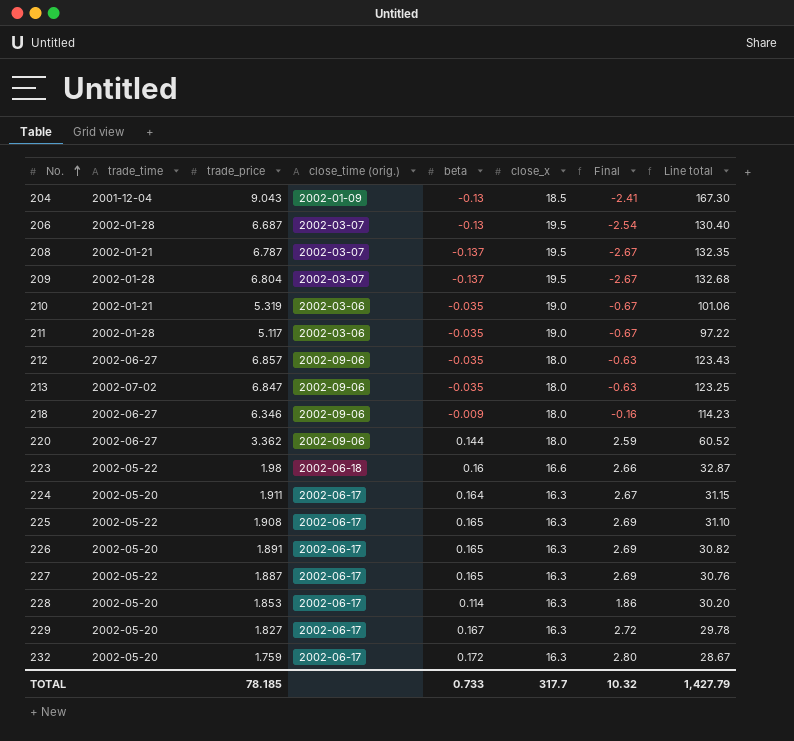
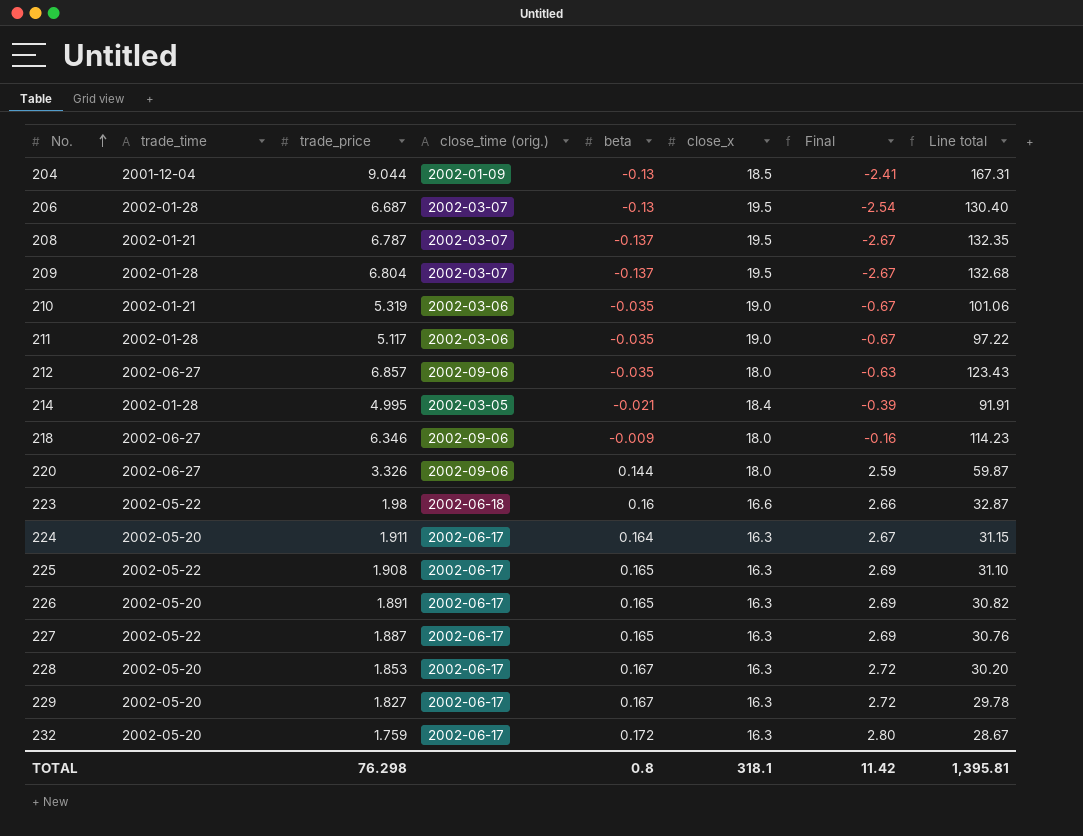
row 213: 2002-07-02 | 6.847 | 2002-09-06 | -0.035 | 18.0 | -0.63 | 123.25 -> none
204 | trade_price: 9.043 -> 9.044
204 | Line total: 167.30 -> 167.31
row 214: none -> 2002-01-28 | 4.995 | 2002-03-05 | -0.021 | 18.4 | -0.39 | 91.91
220 | trade_price: 3.362 -> 3.326
220 | Line total: 60.52 -> 59.87
228 | beta: 0.114 -> 0.167
228 | Final: 1.86 -> 2.72
TOTAL | trade_price: 78.185 -> 76.298
TOTAL | beta: 0.733 -> 0.8
TOTAL | close_x: 317.7 -> 318.1
TOTAL | Final: 10.32 -> 11.42
TOTAL | Line total: 1,427.79 -> 1,395.81

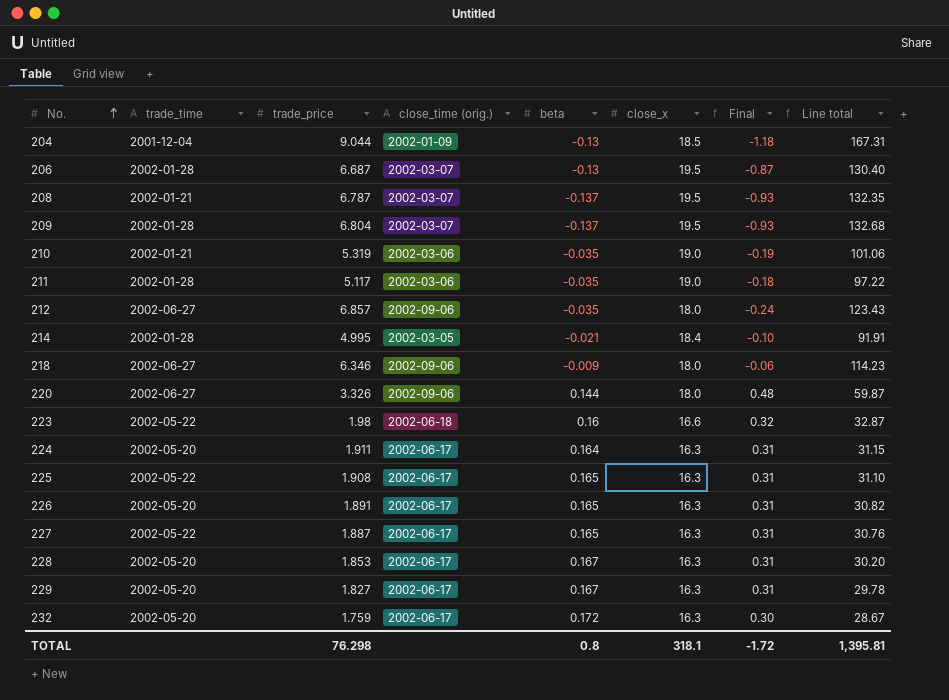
column Final | formula: [beta] * [close_x] -> [trade_price] * [beta]
TOTAL | Final: 11.42 -> -1.72

